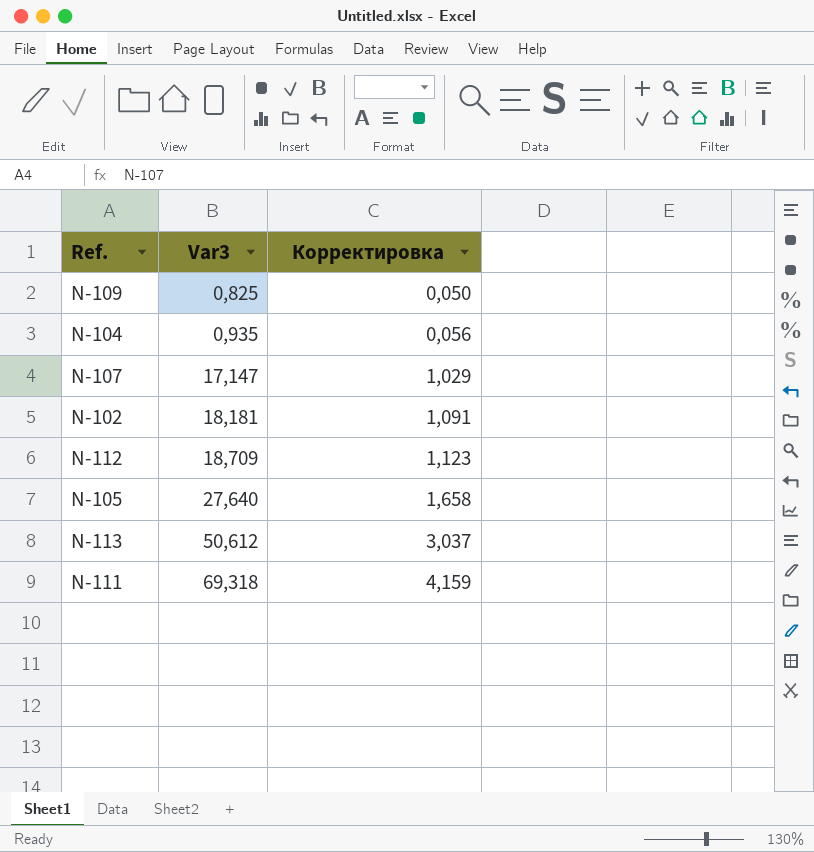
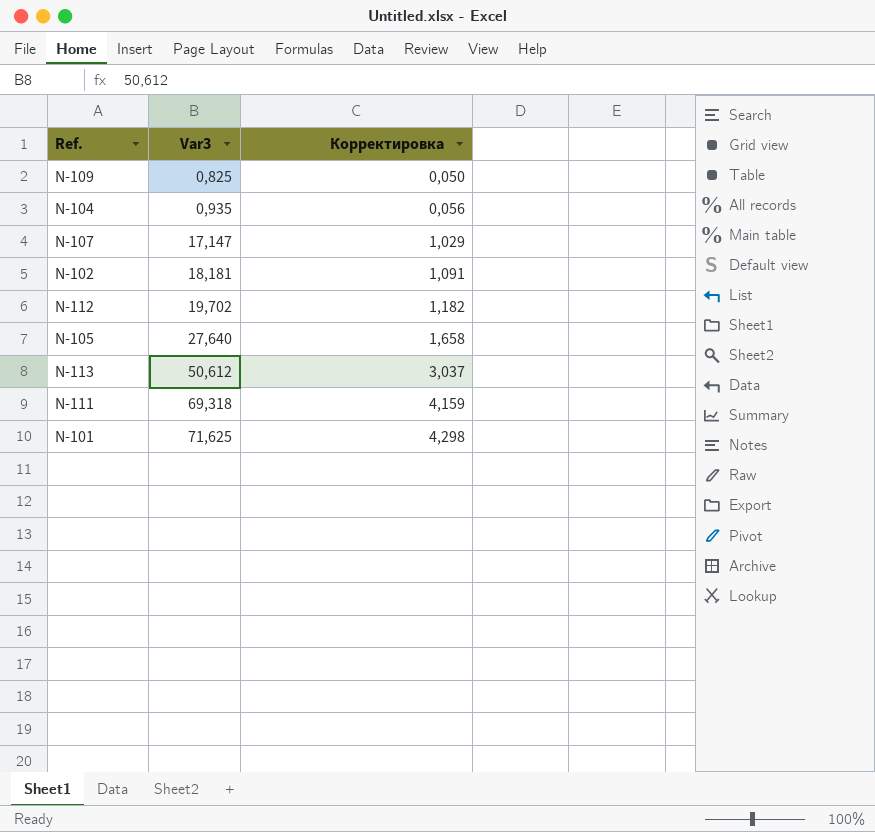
N-112 | Var3: 18,709 -> 19,702
N-112 | Корректировка: 1,123 -> 1,182
row N-101: none -> 71,625 | 4,298

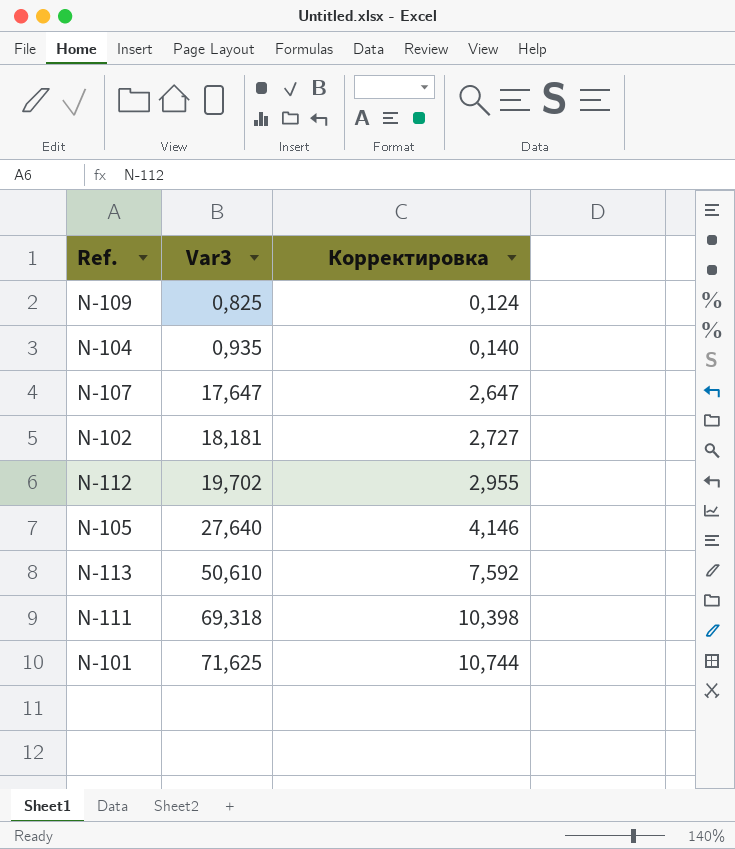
column Корректировка | formula: [Var3] * 0,06 -> [Var3] * 0,15
N-107 | Var3: 17,147 -> 17,647
N-113 | Var3: 50,612 -> 50,610

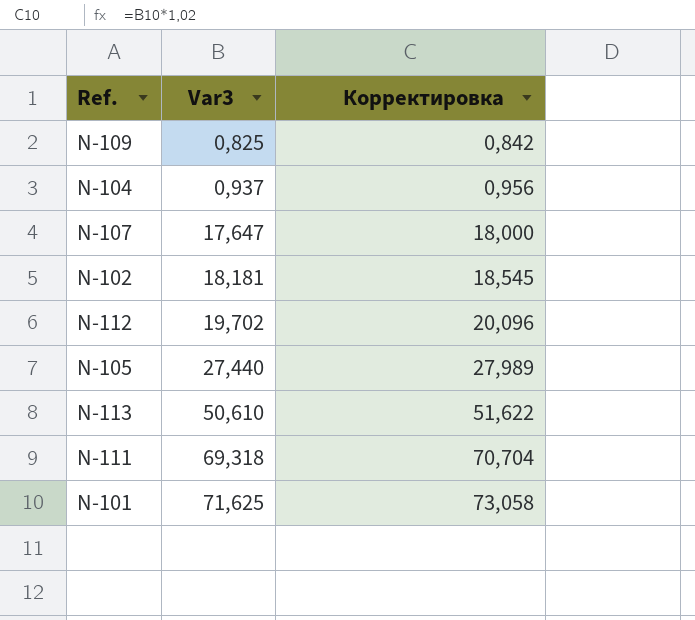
column Корректировка | formula: [Var3] * 0,15 -> [Var3] * 1,02
N-104 | Var3: 0,935 -> 0,937
N-105 | Var3: 27,640 -> 27,440

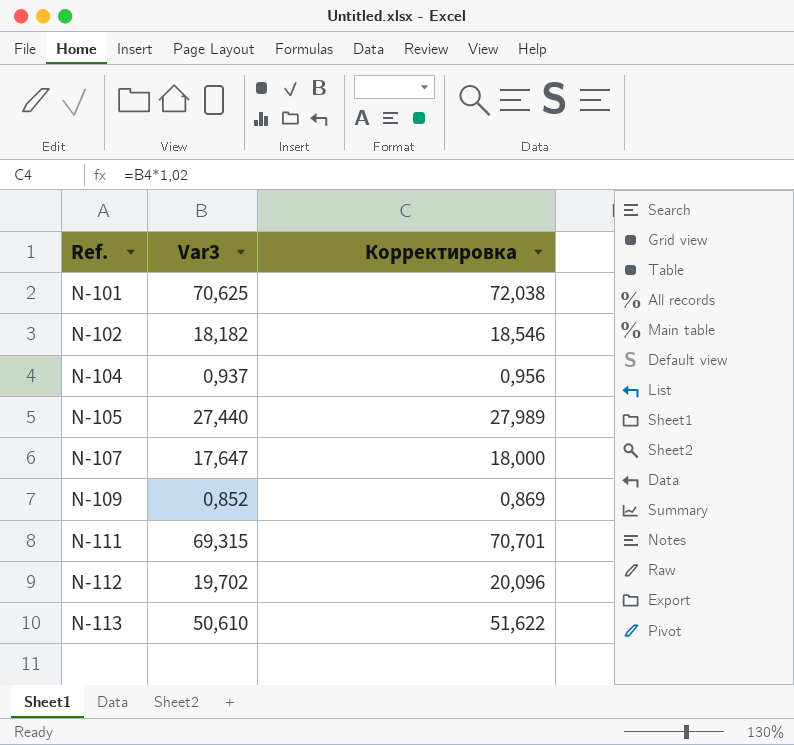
row order: Var3 ascending -> Ref. ascending
N-101 | Var3: 71,625 -> 70,625
N-101 | Корректировка: 73,058 -> 72,038
N-102 | Var3: 18,181 -> 18,182
N-102 | Корректировка: 18,545 -> 18,546
N-109 | Var3: 0,825 -> 0,852
N-109 | Корректировка: 0,842 -> 0,869
N-111 | Var3: 69,318 -> 69,315
N-111 | Корректировка: 70,704 -> 70,701

